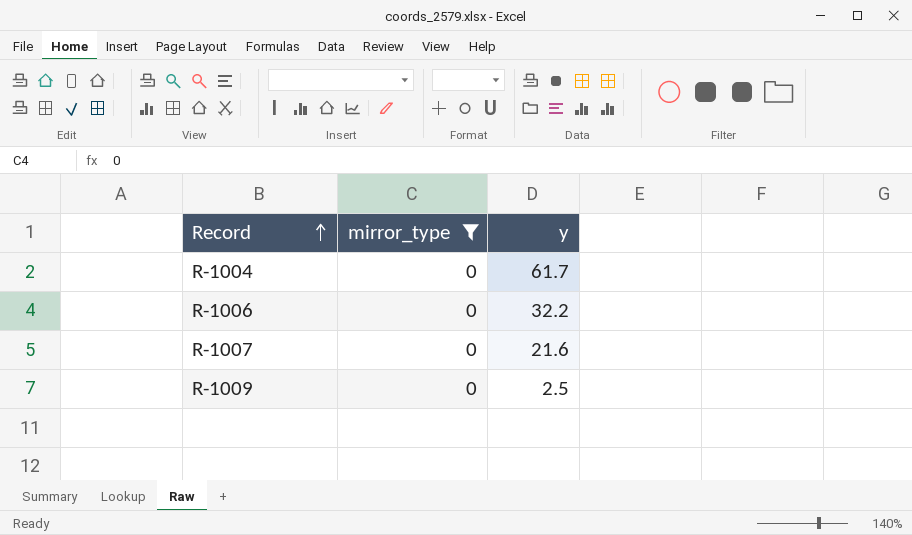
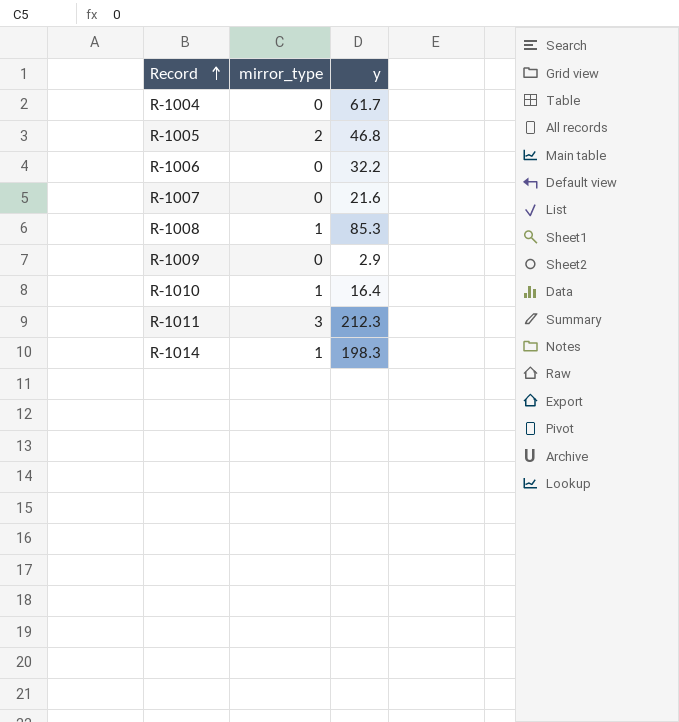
filter: mirror_type = 0 -> none
R-1009 | y: 2.5 -> 2.9

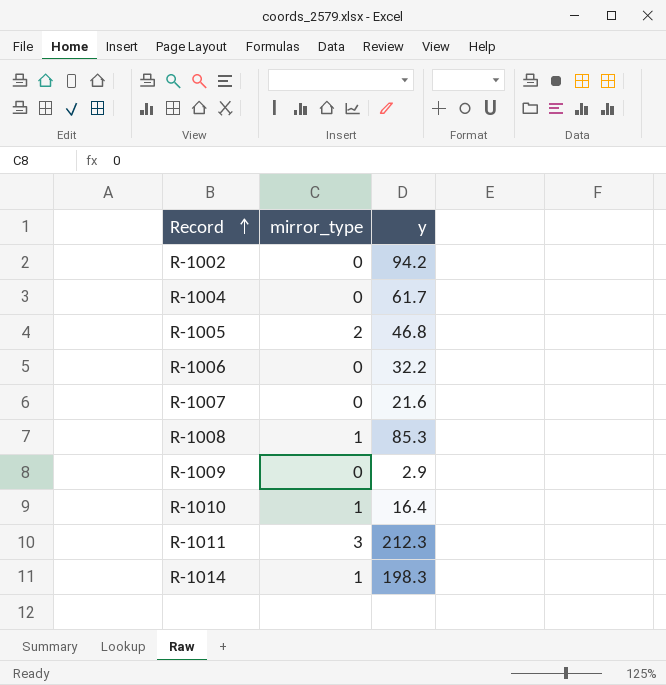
row R-1002: none -> 0 | 94.2

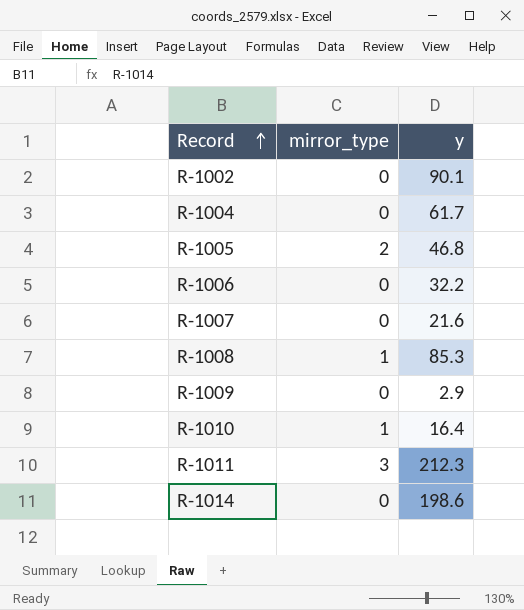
R-1002 | y: 94.2 -> 90.1
R-1014 | mirror_type: 1 -> 0
R-1014 | y: 198.3 -> 198.6

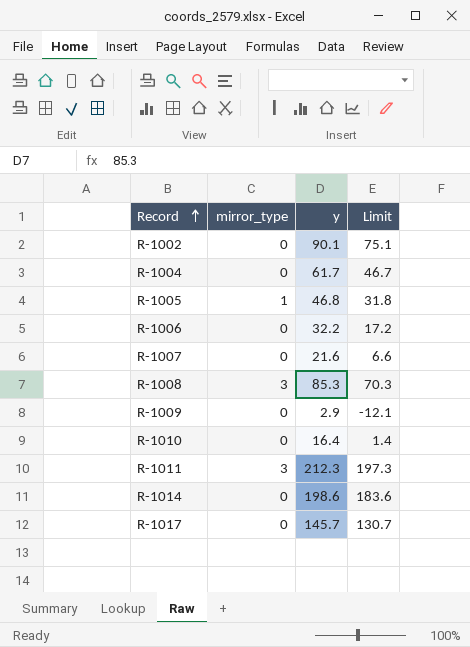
column Limit | formula: none -> [y] - 15
R-1005 | mirror_type: 2 -> 1
R-1008 | mirror_type: 1 -> 3
R-1010 | mirror_type: 1 -> 0
row R-1017: none -> 0 | 145.7 | 130.7

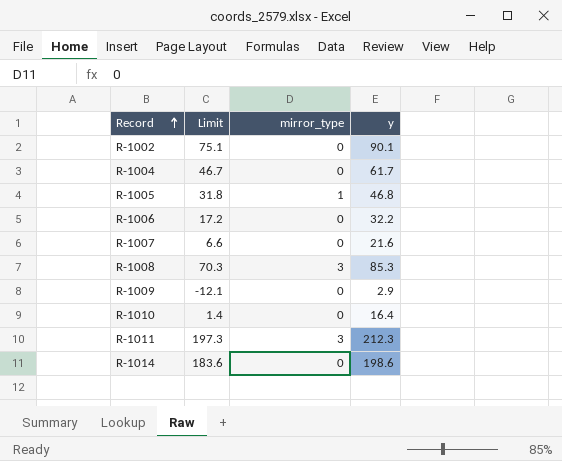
column Limit | position: 4 -> 2
row R-1017: 0 | 145.7 | 130.7 -> none

